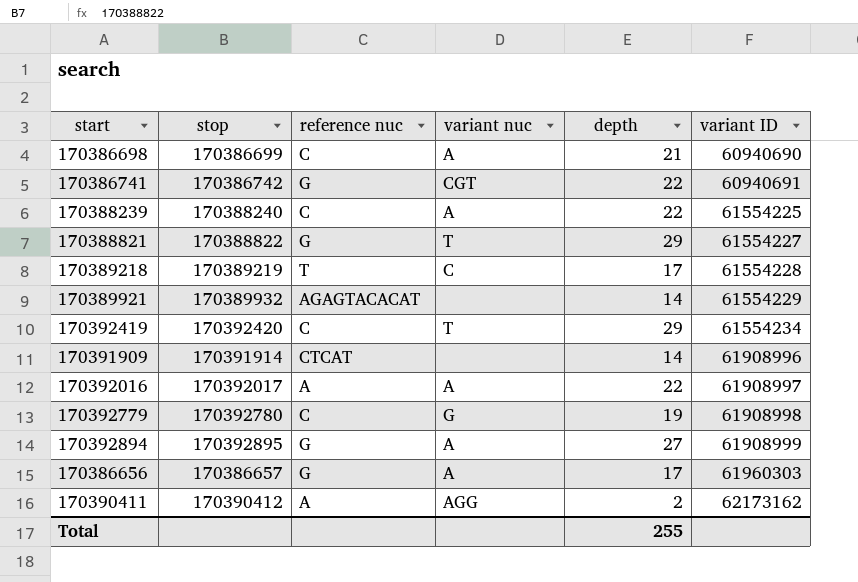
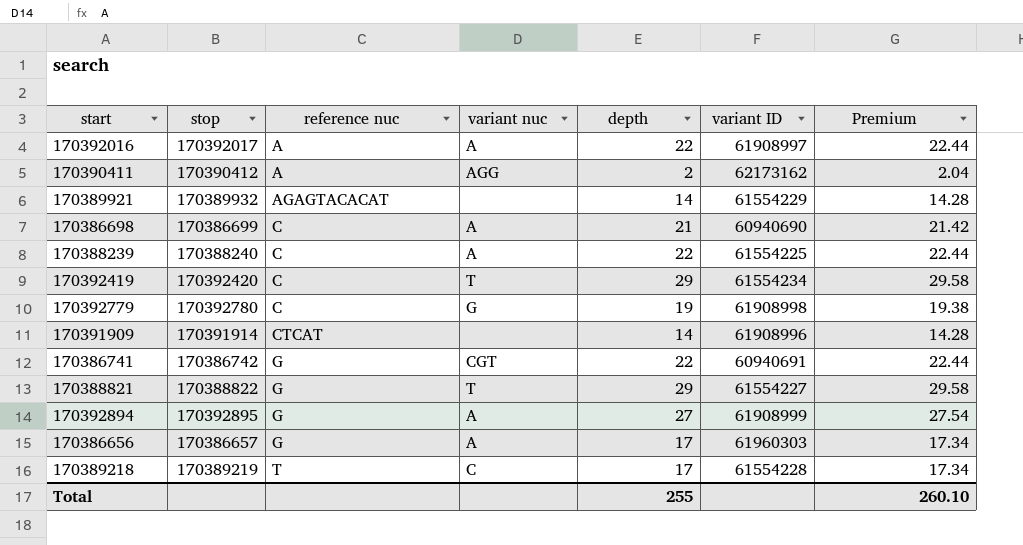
row order: variant ID ascending -> reference nuc ascending
column Premium | formula: none -> [depth] * 1.02

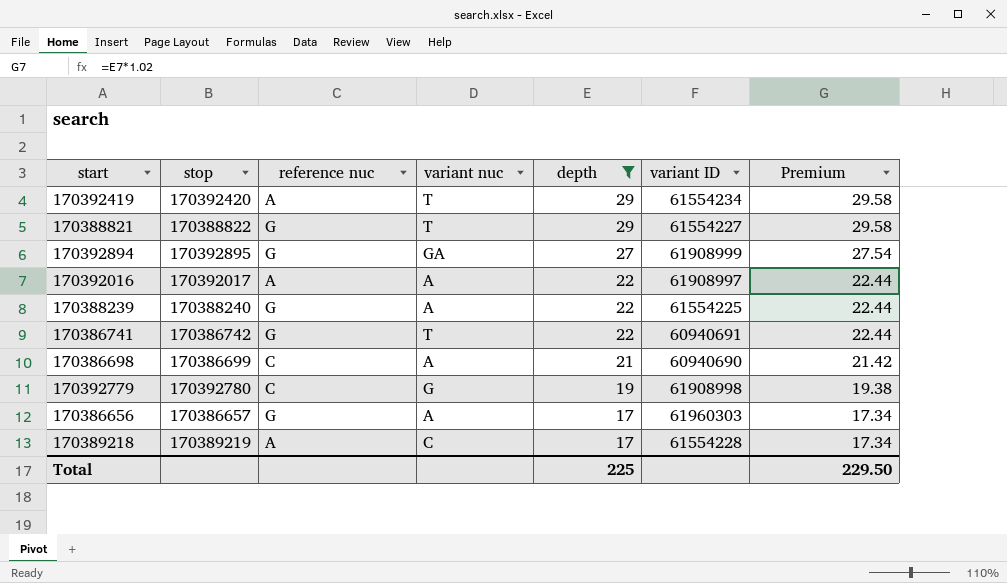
filter: none -> depth >= 17
row order: reference nuc ascending -> depth descending
170392419 | reference nuc: C -> A
170392894 | variant nuc: A -> GA
170388239 | reference nuc: C -> G
170386741 | variant nuc: CGT -> T
170389218 | reference nuc: T -> A
Total | depth: 255 -> 225
Total | Premium: 260.10 -> 229.50

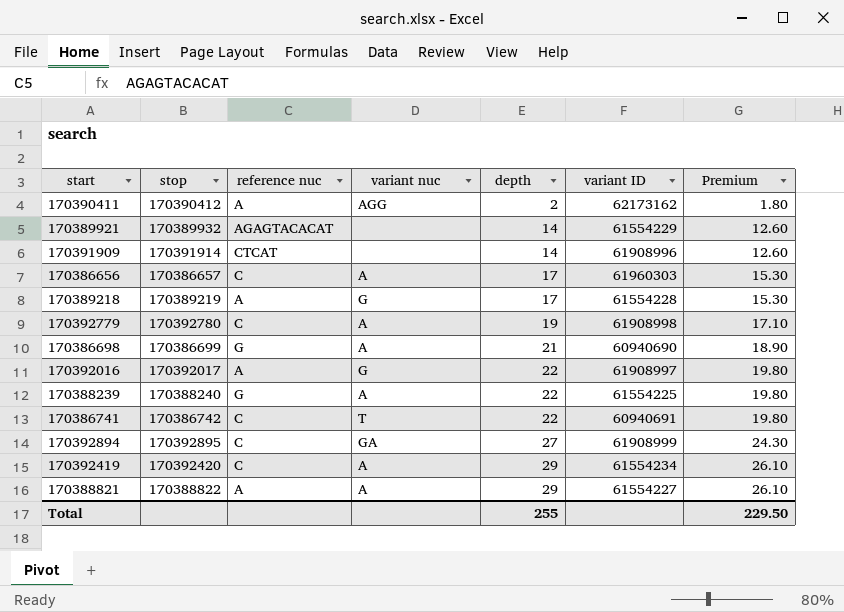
filter: depth >= 17 -> none
row order: depth descending -> depth ascending
column Premium | formula: [depth] * 1.02 -> [depth] * 0.9
170386656 | reference nuc: G -> C
170389218 | variant nuc: C -> G
170392779 | variant nuc: G -> A
170386698 | reference nuc: C -> G
170392016 | variant nuc: A -> G
170386741 | reference nuc: G -> C
170392894 | reference nuc: G -> C
170392419 | reference nuc: A -> C
170392419 | variant nuc: T -> A
170388821 | reference nuc: G -> A
170388821 | variant nuc: T -> A
Total | depth: 225 -> 255

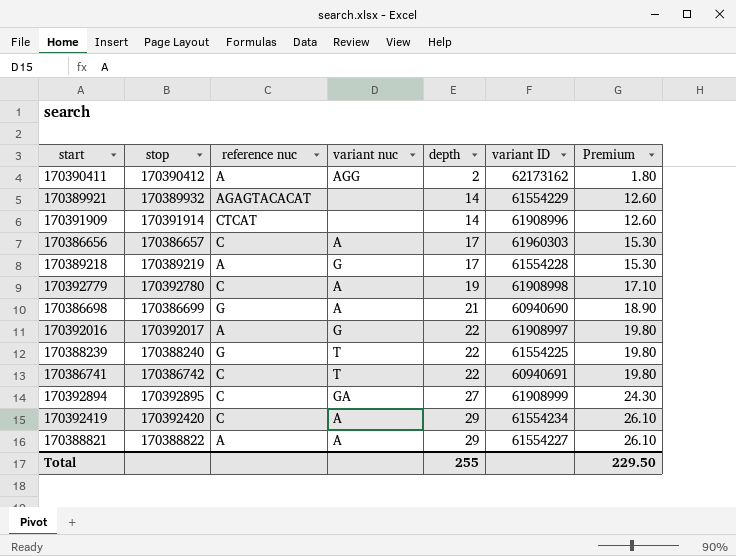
170388239 | variant nuc: A -> T

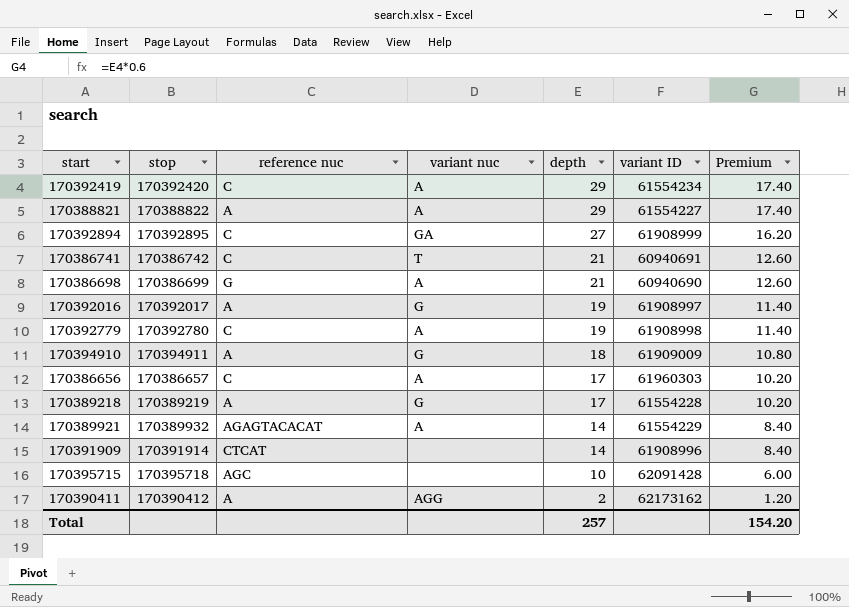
row order: depth ascending -> depth descending
column Premium | formula: [depth] * 0.9 -> [depth] * 0.6
row 170388239: 170388240 | G | T | 22 | 61554225 | 19.80 -> none
170386741 | depth: 22 -> 21
170392016 | depth: 22 -> 19
row 170394910: none -> 170394911 | A | G | 18 | 61909009 | 10.80
170389921 | variant nuc: none -> A
row 170395715: none -> 170395718 | AGC | none | 10 | 62091428 | 6.00
Total | depth: 255 -> 257
Total | Premium: 229.50 -> 154.20

